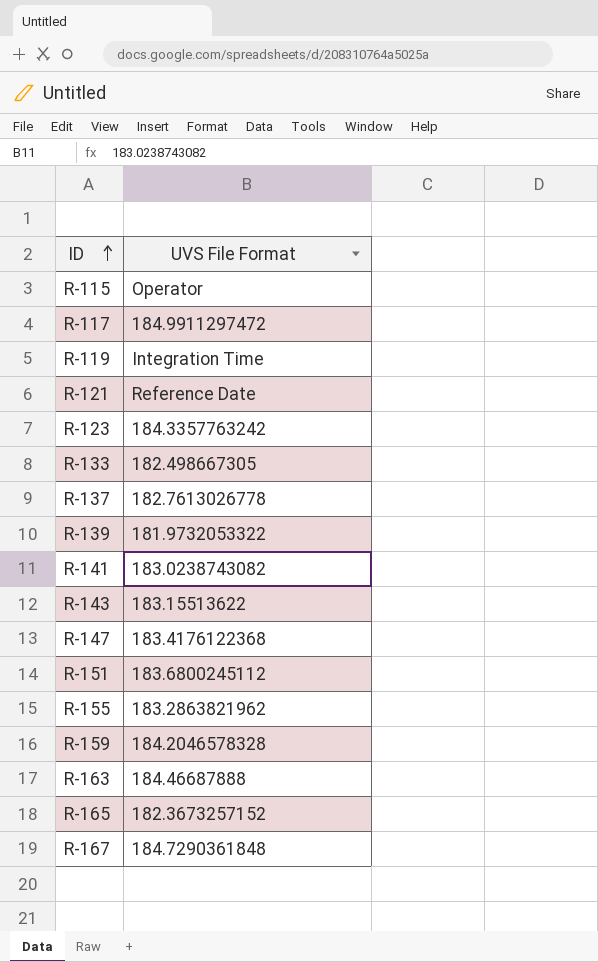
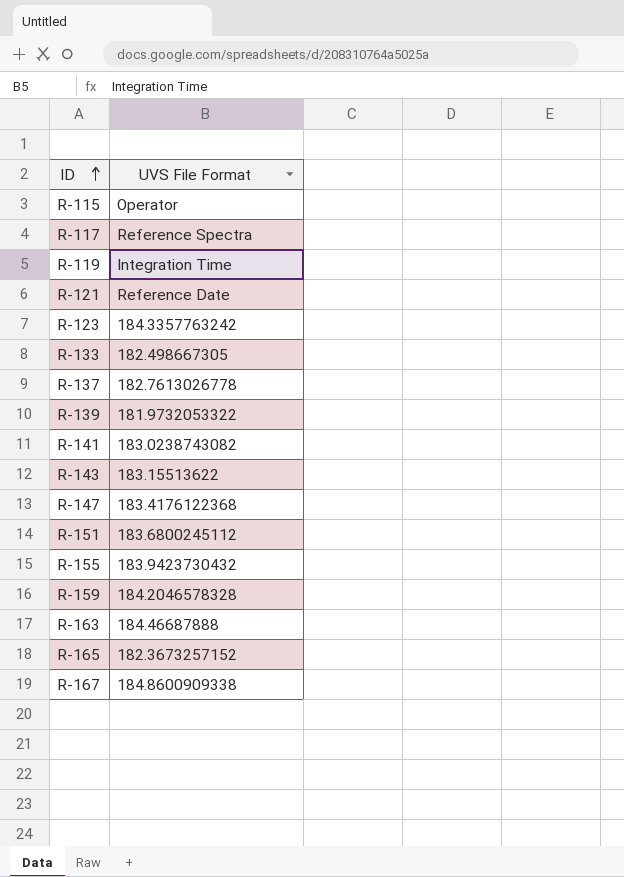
R-117 | UVS File Format: 184.9911297472 -> Reference Spectra
R-155 | UVS File Format: 183.2863821962 -> 183.9423730432
R-167 | UVS File Format: 184.7290361848 -> 184.8600909338

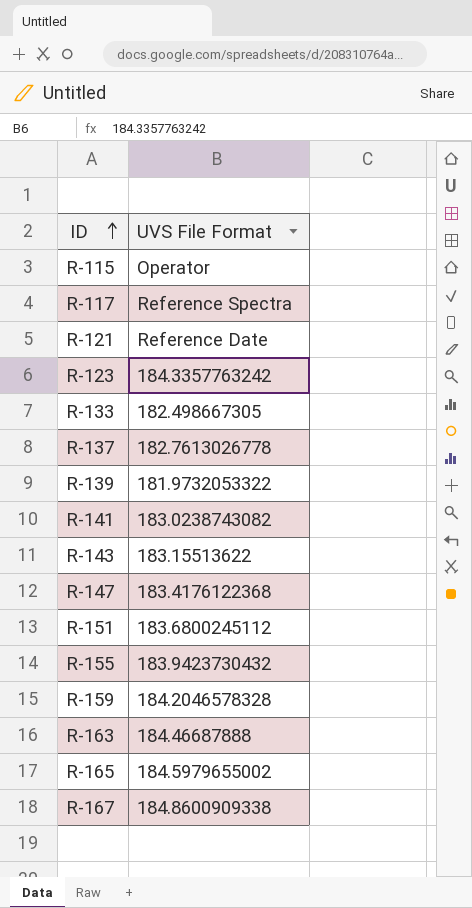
row R-119: Integration Time -> none
R-165 | UVS File Format: 182.3673257152 -> 184.5979655002

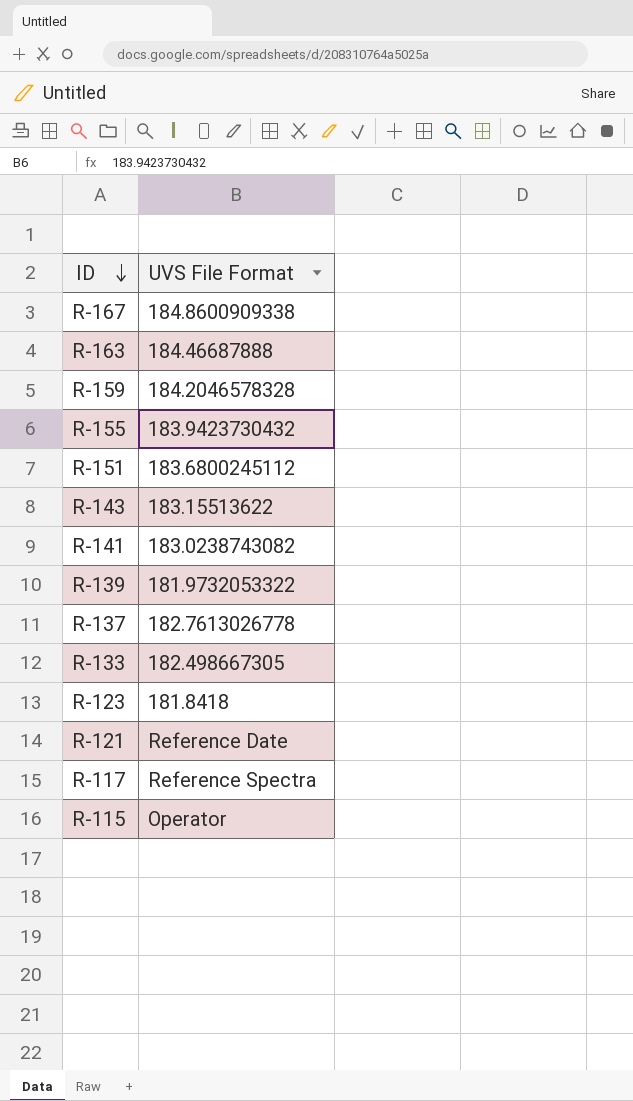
row order: ID ascending -> ID descending
row R-147: 183.4176122368 -> none
row R-165: 184.5979655002 -> none
R-123 | UVS File Format: 184.3357763242 -> 181.8418

